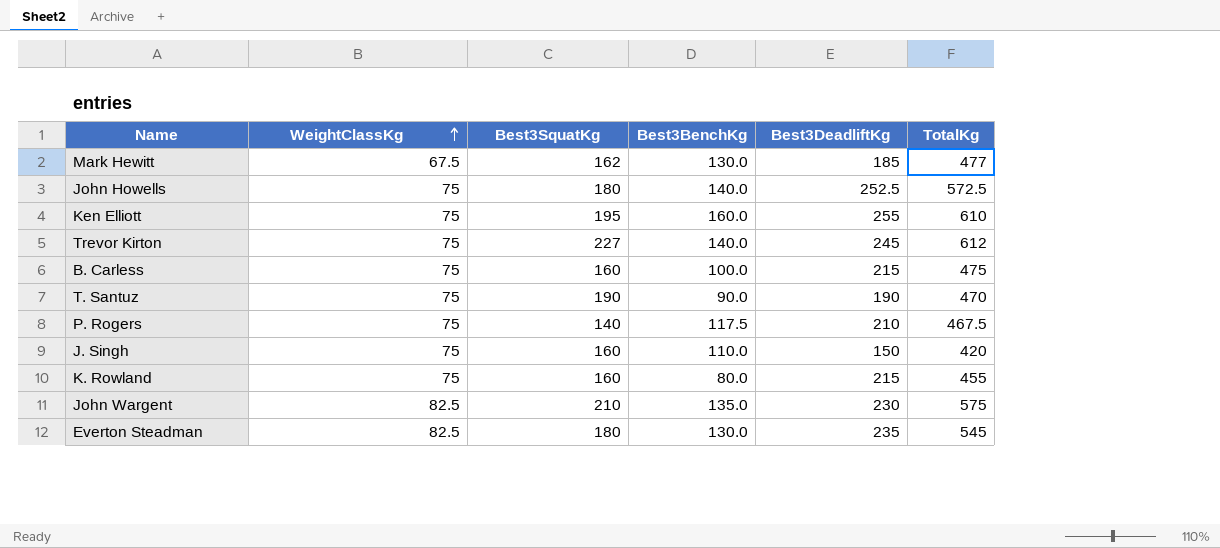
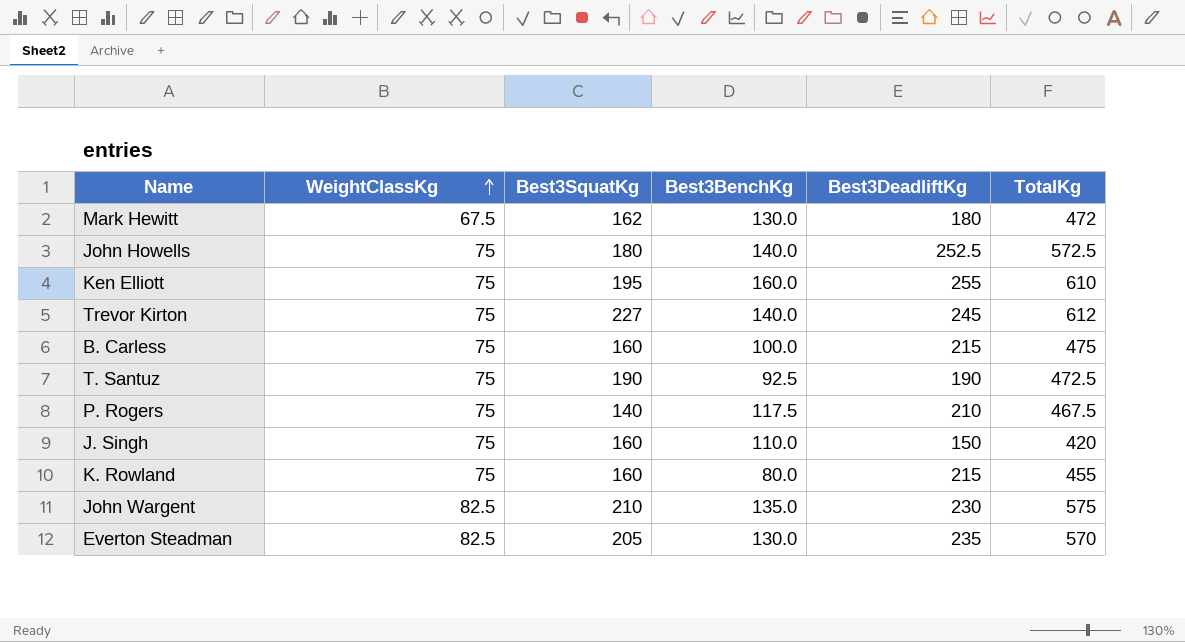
Mark Hewitt | Best3DeadliftKg: 185 -> 180
Mark Hewitt | TotalKg: 477 -> 472
T. Santuz | Best3BenchKg: 90.0 -> 92.5
T. Santuz | TotalKg: 470 -> 472.5
Everton Steadman | Best3SquatKg: 180 -> 205
Everton Steadman | TotalKg: 545 -> 570

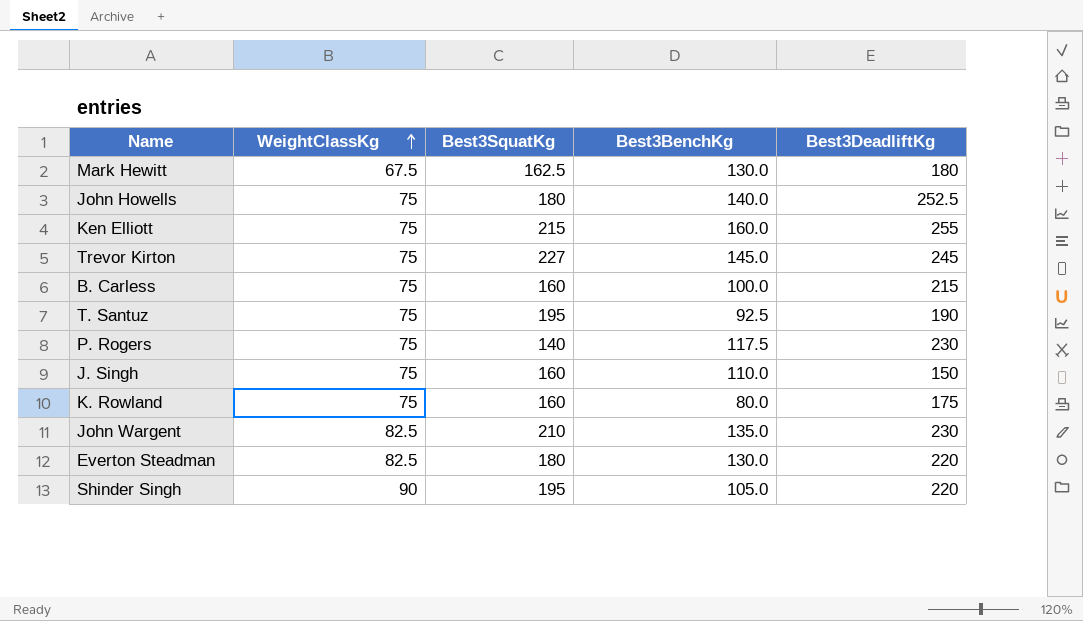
column TotalKg | formula: [Best3SquatKg] + [Best3BenchKg] + [Best3DeadliftKg] -> none
Mark Hewitt | Best3SquatKg: 162 -> 162.5
Ken Elliott | Best3SquatKg: 195 -> 215
Trevor Kirton | Best3BenchKg: 140.0 -> 145.0
T. Santuz | Best3SquatKg: 190 -> 195
P. Rogers | Best3DeadliftKg: 210 -> 230
K. Rowland | Best3DeadliftKg: 215 -> 175
Everton Steadman | Best3SquatKg: 205 -> 180
Everton Steadman | Best3DeadliftKg: 235 -> 220
row Shinder Singh: none -> 90 | 195 | 105.0 | 220

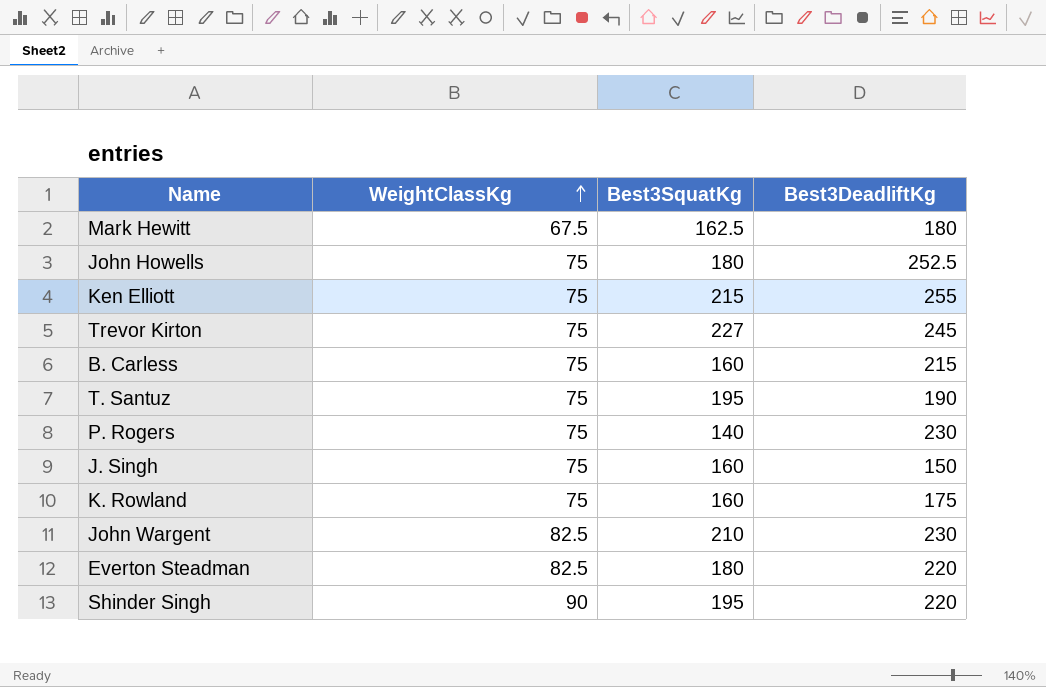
column Best3BenchKg | position: 4 -> none

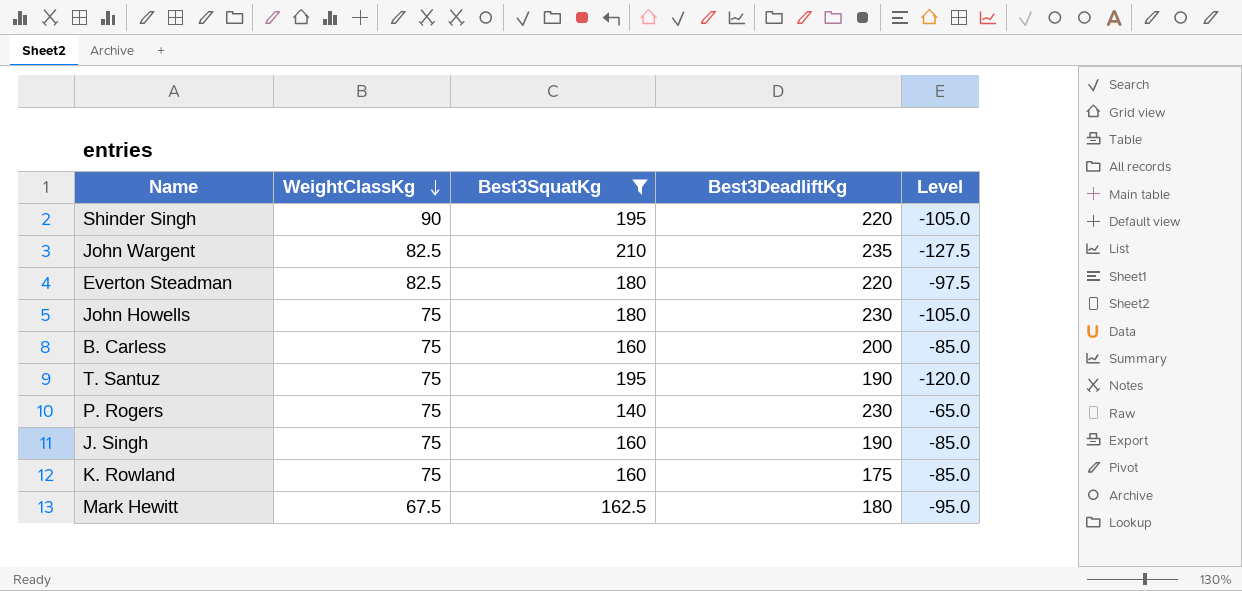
filter: none -> Best3SquatKg <= 210
row order: WeightClassKg ascending -> WeightClassKg descending
column Level | formula: none -> [WeightClassKg] - [Best3SquatKg]
John Wargent | Best3DeadliftKg: 230 -> 235
John Howells | Best3DeadliftKg: 252.5 -> 230
B. Carless | Best3DeadliftKg: 215 -> 200
J. Singh | Best3DeadliftKg: 150 -> 190

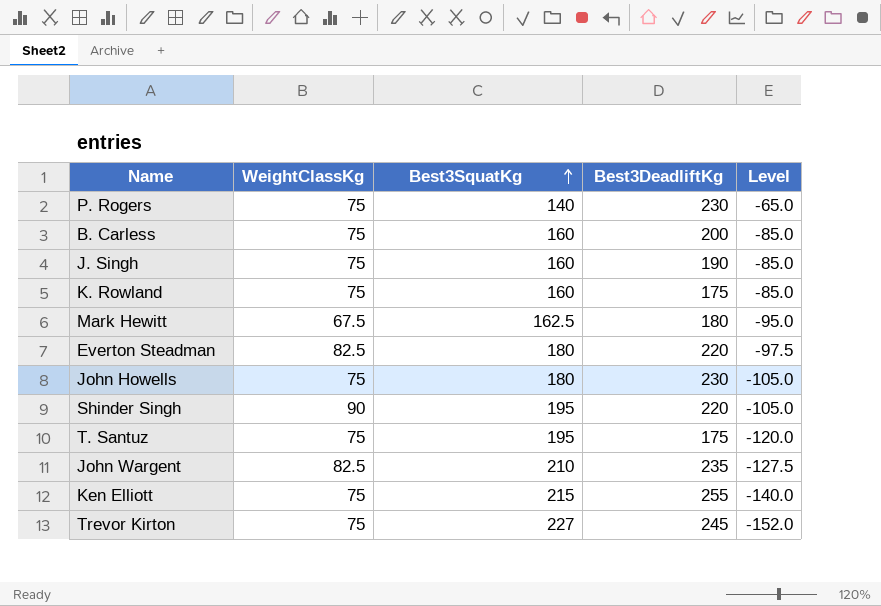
filter: Best3SquatKg <= 210 -> none
row order: WeightClassKg descending -> Best3SquatKg ascending
T. Santuz | Best3DeadliftKg: 190 -> 175

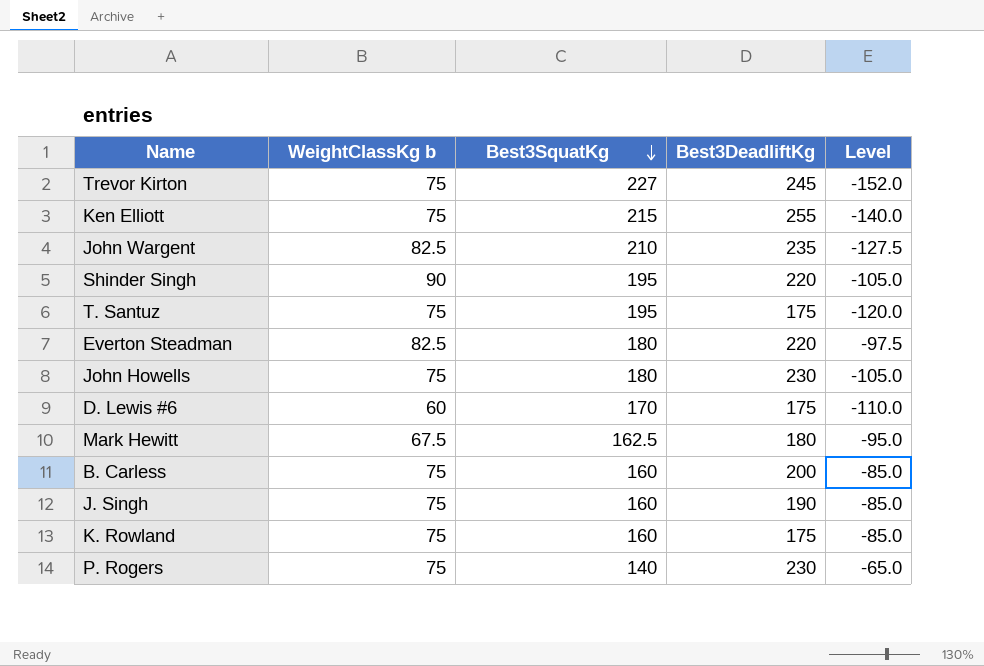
row order: Best3SquatKg ascending -> Best3SquatKg descending
column name: WeightClassKg -> WeightClassKg b
row D. Lewis #6: none -> 60 | 170 | 175 | -110.0

